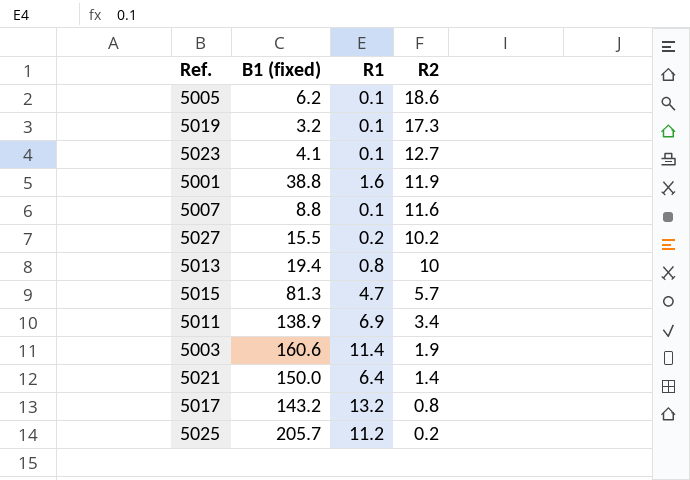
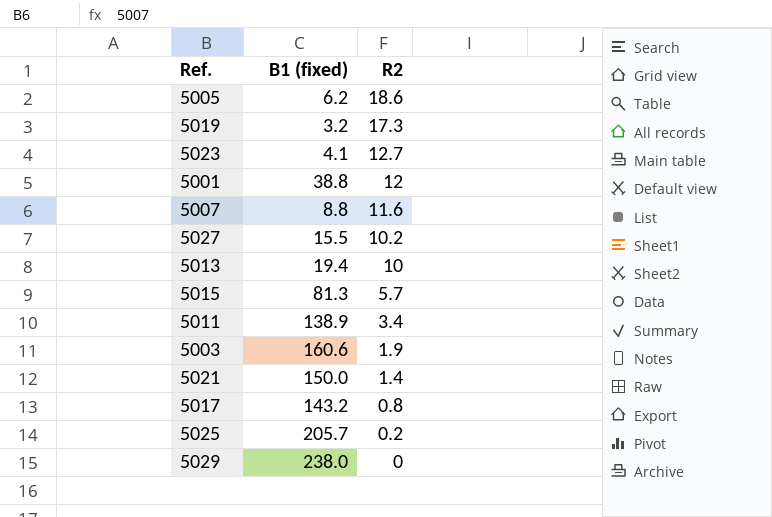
column R1 | position: 3 -> none
5001 | R2: 11.9 -> 12
row 5029: none -> 238.0 | 0

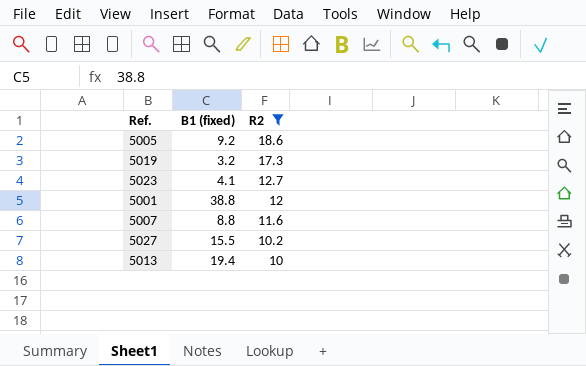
filter: none -> R2 >= 10
5005 | B1 (fixed): 6.2 -> 9.2

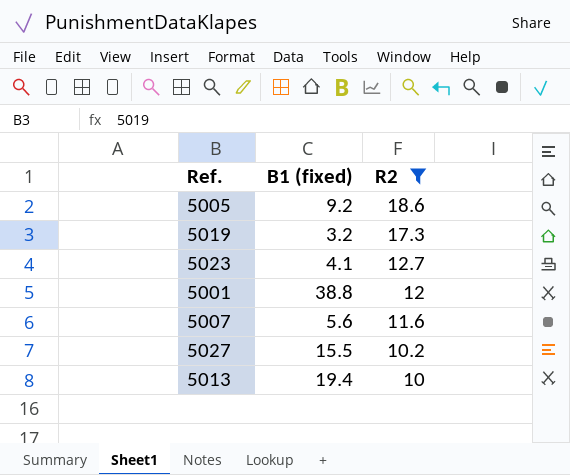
5007 | B1 (fixed): 8.8 -> 5.6

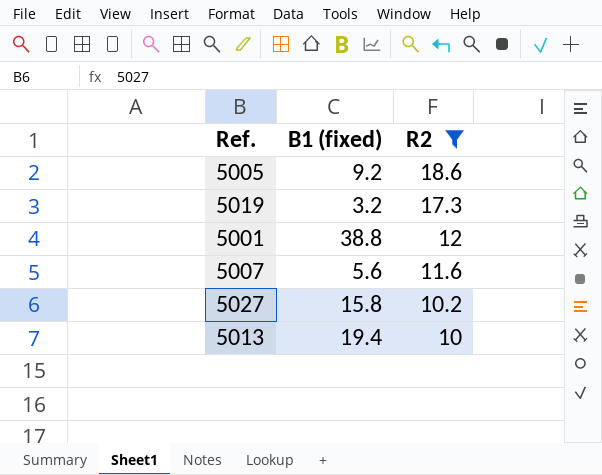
row 5023: 4.1 | 12.7 -> none
5027 | B1 (fixed): 15.5 -> 15.8

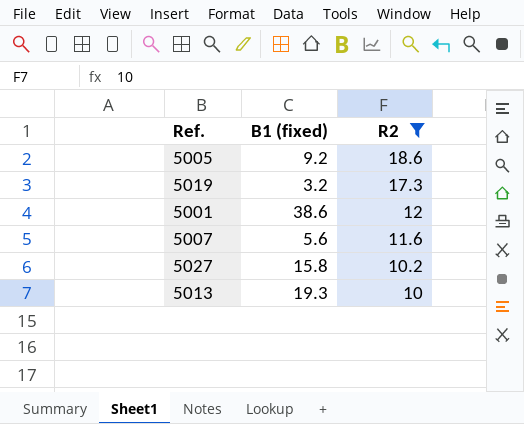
5001 | B1 (fixed): 38.8 -> 38.6
5013 | B1 (fixed): 19.4 -> 19.3

